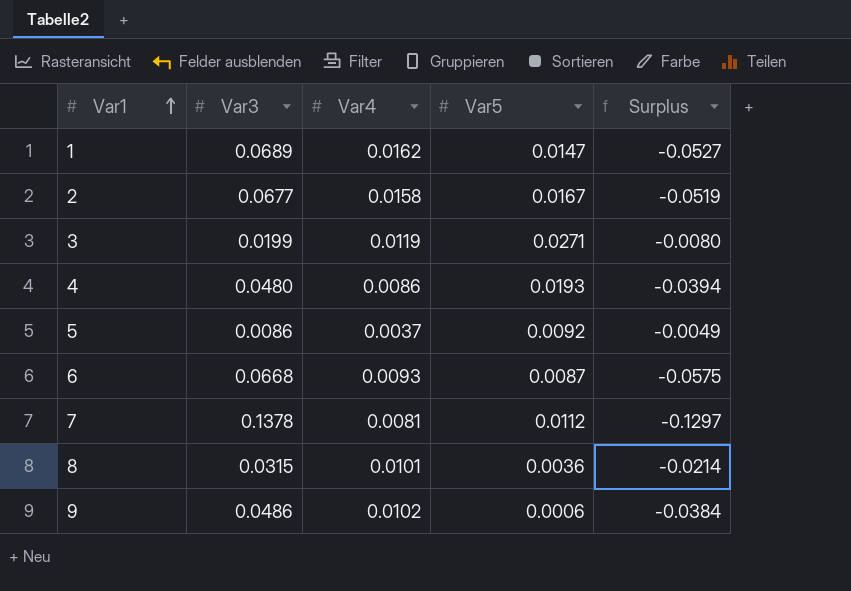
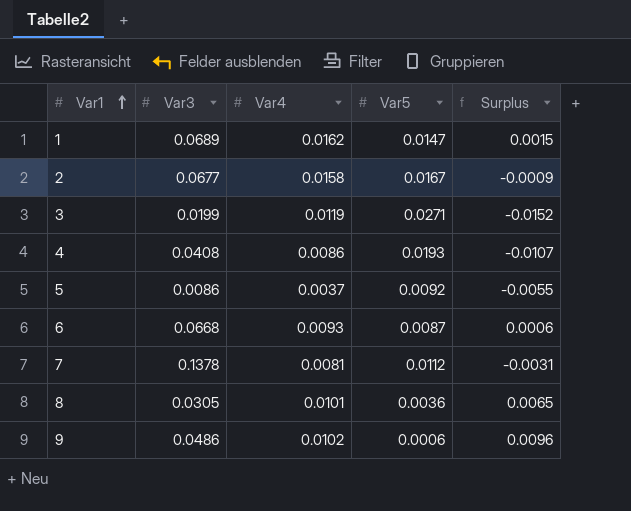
column Surplus | formula: [Var4] - [Var3] -> [Var4] - [Var5]
4 | Var3: 0.0480 -> 0.0408
8 | Var3: 0.0315 -> 0.0305

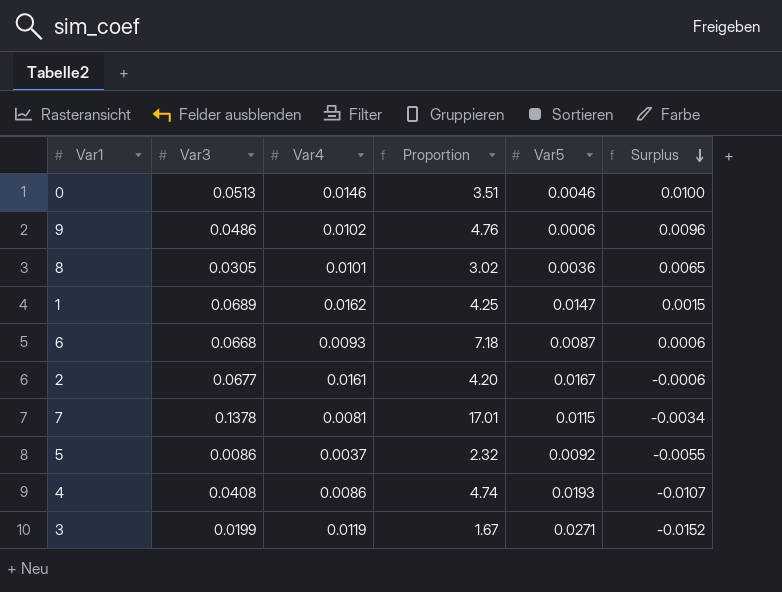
row order: Var1 ascending -> Surplus descending
column Proportion | formula: none -> [Var3] / [Var4]
row 0: none -> 0.0513 | 0.0146 | 3.51 | 0.0046 | 0.0100
2 | Var4: 0.0158 -> 0.0161
2 | Surplus: -0.0009 -> -0.0006
7 | Var5: 0.0112 -> 0.0115
7 | Surplus: -0.0031 -> -0.0034

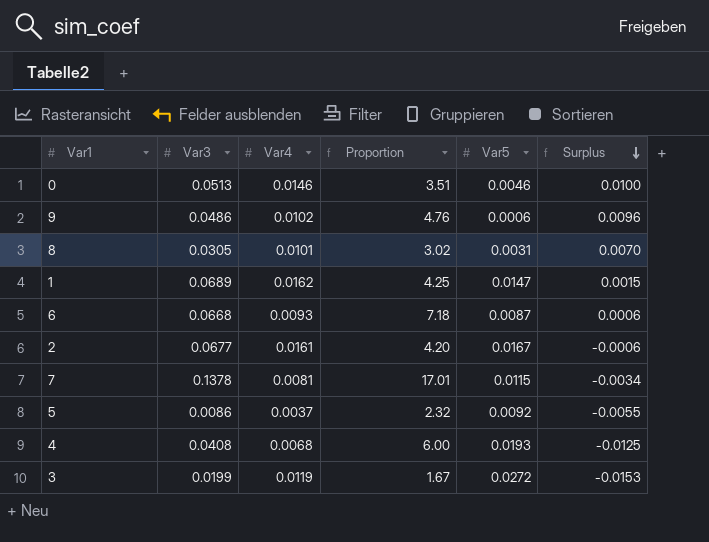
8 | Var5: 0.0036 -> 0.0031
8 | Surplus: 0.0065 -> 0.0070
4 | Var4: 0.0086 -> 0.0068
4 | Proportion: 4.74 -> 6.00
4 | Surplus: -0.0107 -> -0.0125
3 | Var5: 0.0271 -> 0.0272
3 | Surplus: -0.0152 -> -0.0153

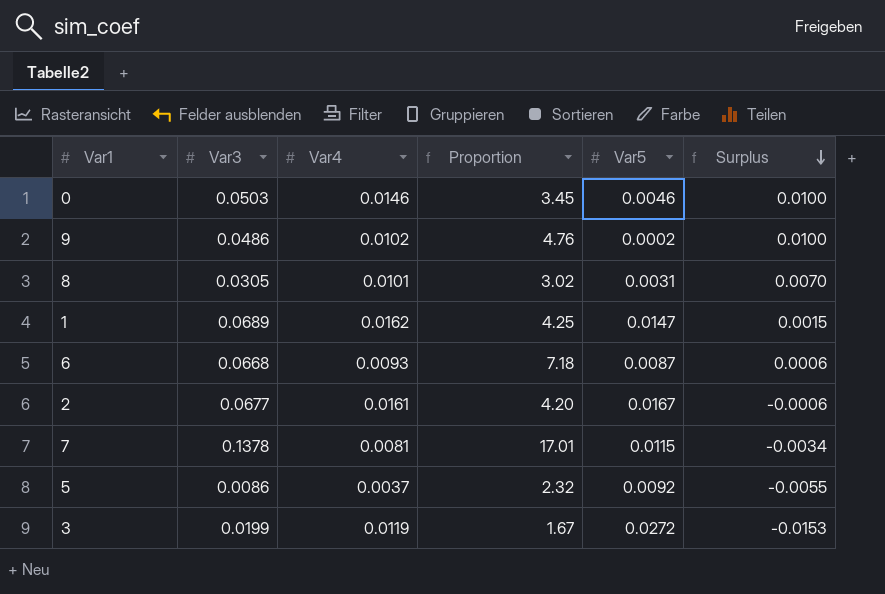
row 4: 0.0408 | 0.0068 | 6.00 | 0.0193 | -0.0125 -> none
0 | Var3: 0.0513 -> 0.0503
0 | Proportion: 3.51 -> 3.45
9 | Var5: 0.0006 -> 0.0002
9 | Surplus: 0.0096 -> 0.0100

